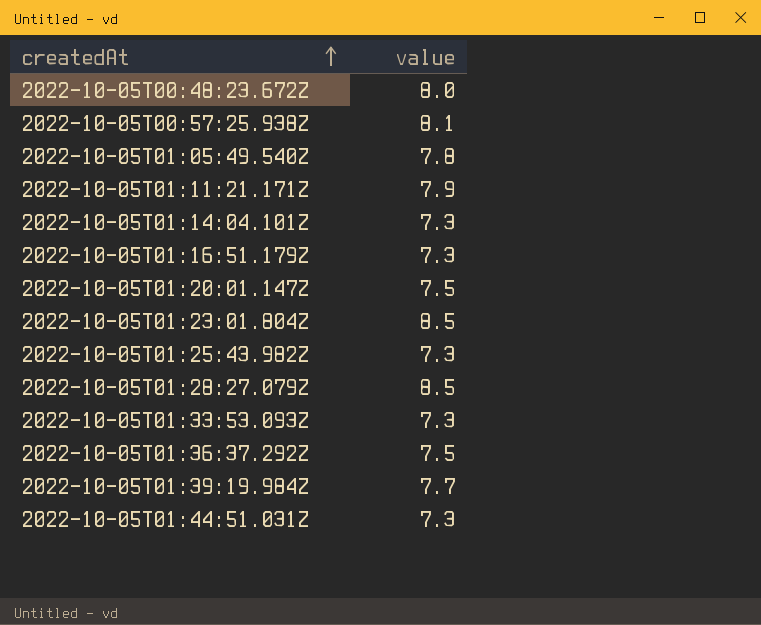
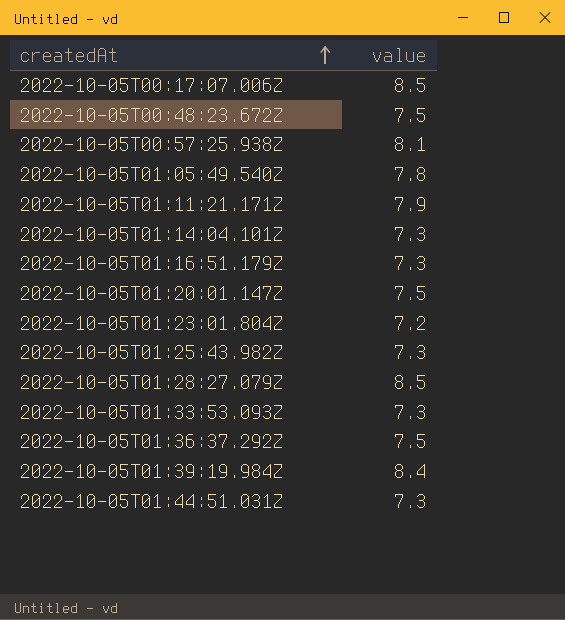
row 2022-10-05T00:17:07.006Z: none -> 8.5
2022-10-05T00:48:23.672Z | value: 8.0 -> 7.5
2022-10-05T01:23:01.804Z | value: 8.5 -> 7.2
2022-10-05T01:39:19.984Z | value: 7.7 -> 8.4

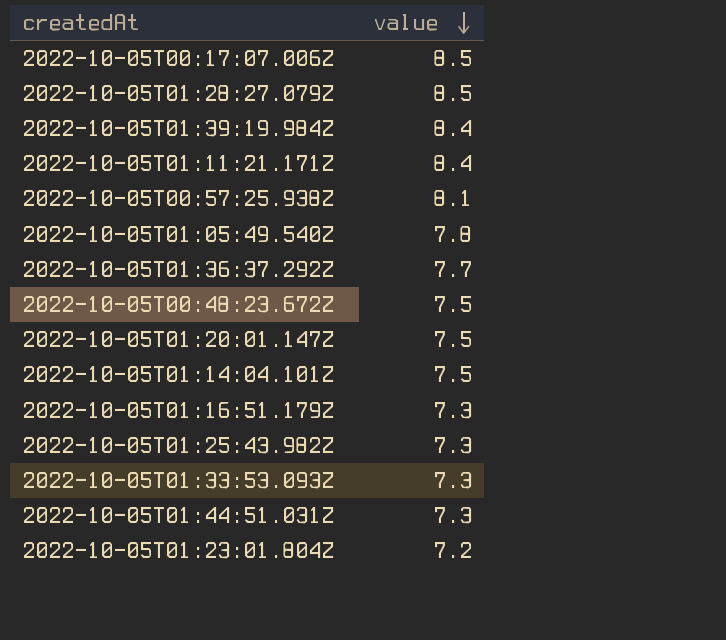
row order: createdAt ascending -> value descending
2022-10-05T01:11:21.171Z | value: 7.9 -> 8.4
2022-10-05T01:36:37.292Z | value: 7.5 -> 7.7
2022-10-05T01:14:04.101Z | value: 7.3 -> 7.5

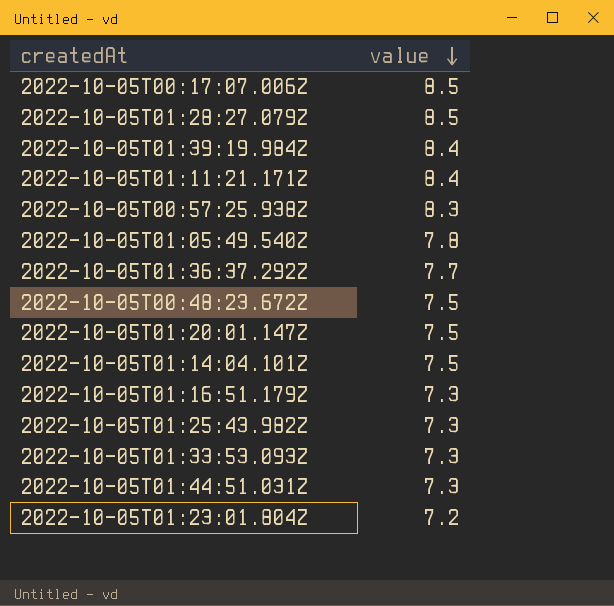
2022-10-05T00:57:25.938Z | value: 8.1 -> 8.3

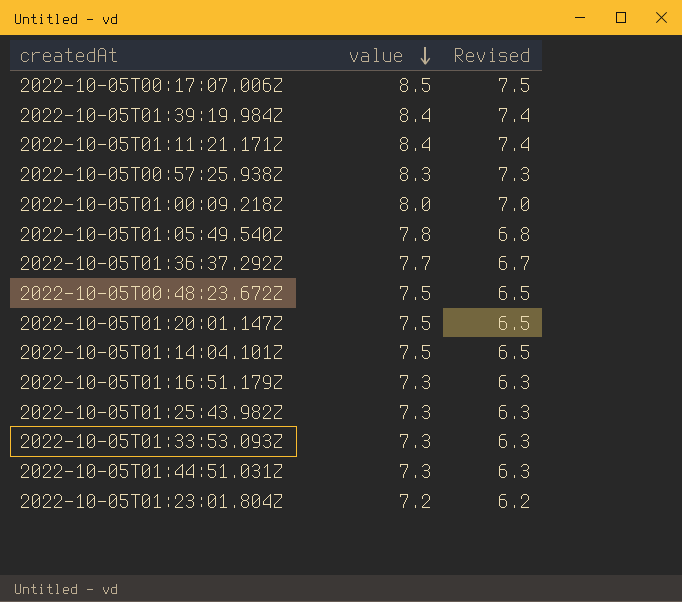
column Revised | formula: none -> [value] - 1
row 2022-10-05T01:28:27.079Z: 8.5 -> none
row 2022-10-05T01:00:09.218Z: none -> 8.0 | 7.0

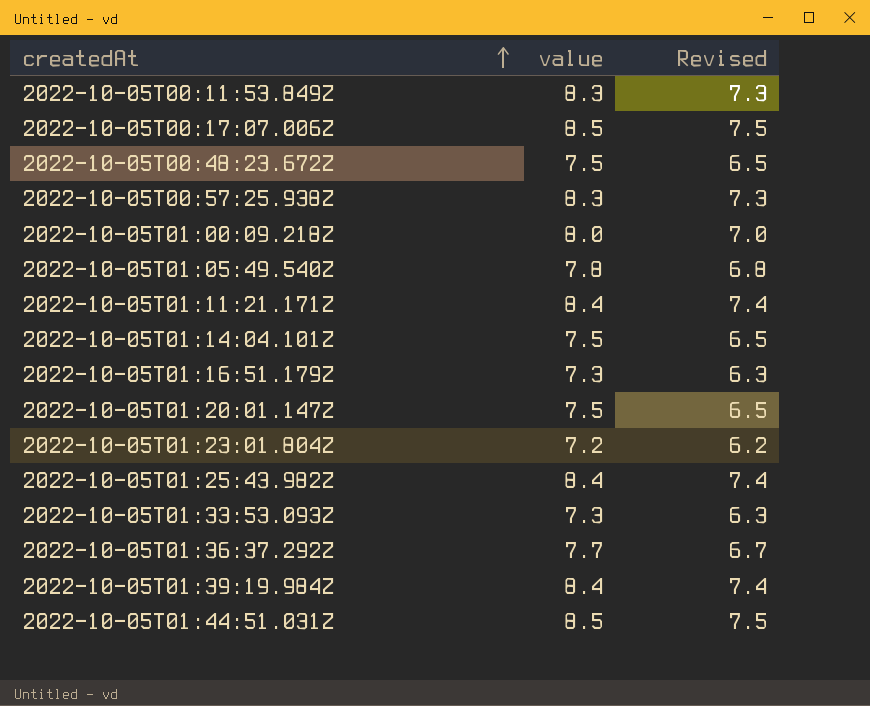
row order: value descending -> createdAt ascending
row 2022-10-05T00:11:53.849Z: none -> 8.3 | 7.3
2022-10-05T01:25:43.982Z | value: 7.3 -> 8.4
2022-10-05T01:25:43.982Z | Revised: 6.3 -> 7.4
2022-10-05T01:44:51.031Z | value: 7.3 -> 8.5
2022-10-05T01:44:51.031Z | Revised: 6.3 -> 7.5

